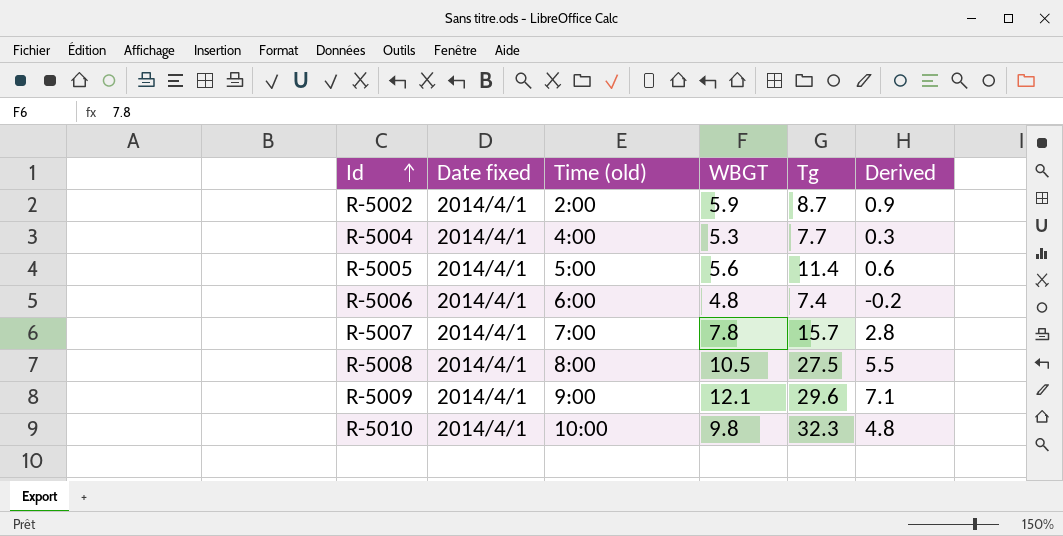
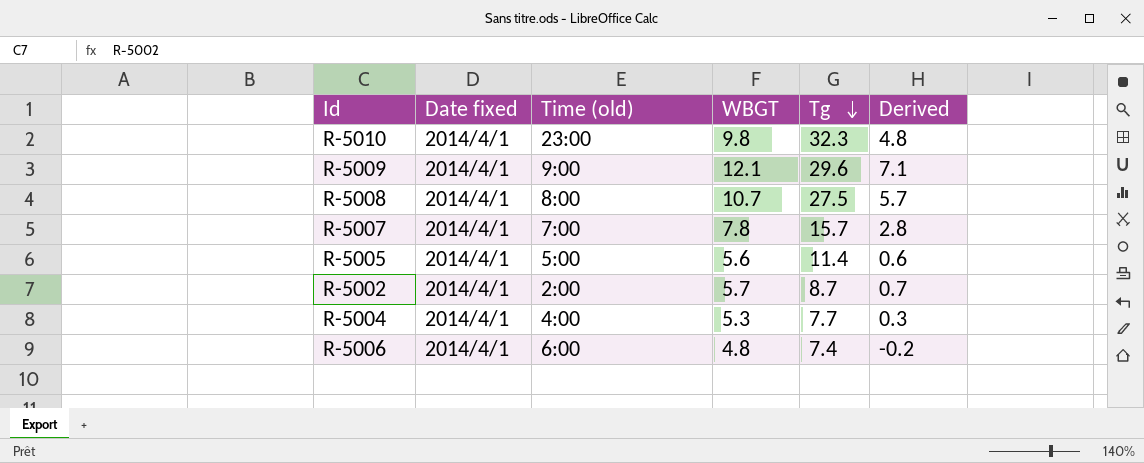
row order: Id ascending -> Tg descending
R-5010 | Time (old): 10:00 -> 23:00
R-5008 | WBGT: 10.5 -> 10.7
R-5008 | Derived: 5.5 -> 5.7
R-5002 | WBGT: 5.9 -> 5.7
R-5002 | Derived: 0.9 -> 0.7

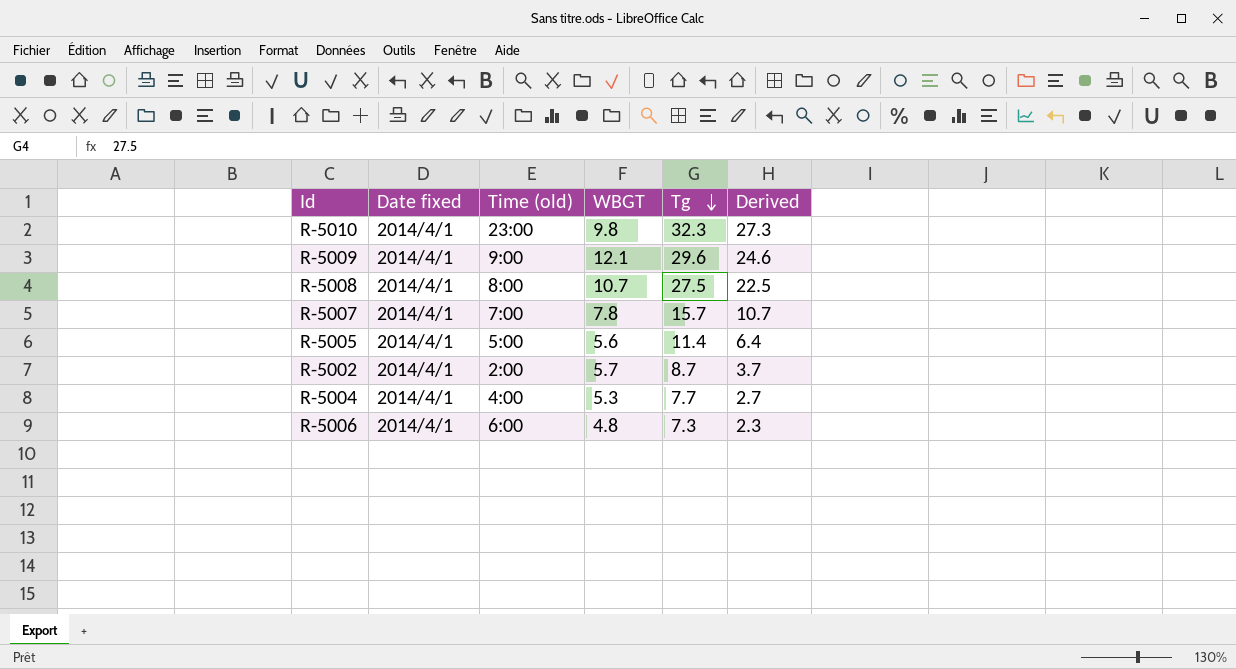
column Derived | formula: [WBGT] - 5 -> [Tg] - 5
R-5006 | Tg: 7.4 -> 7.3

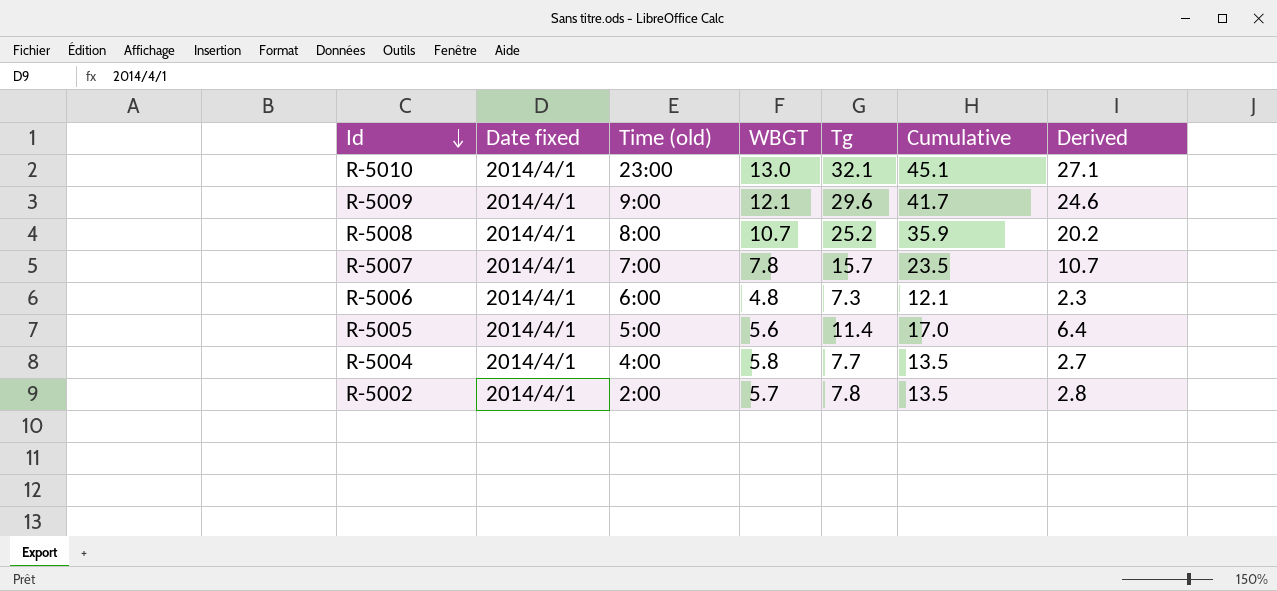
row order: Tg descending -> Id descending
column Cumulative | formula: none -> [WBGT] + [Tg]
R-5010 | WBGT: 9.8 -> 13.0
R-5010 | Tg: 32.3 -> 32.1
R-5010 | Derived: 27.3 -> 27.1
R-5008 | Tg: 27.5 -> 25.2
R-5008 | Derived: 22.5 -> 20.2
R-5004 | WBGT: 5.3 -> 5.8
R-5002 | Tg: 8.7 -> 7.8
R-5002 | Derived: 3.7 -> 2.8

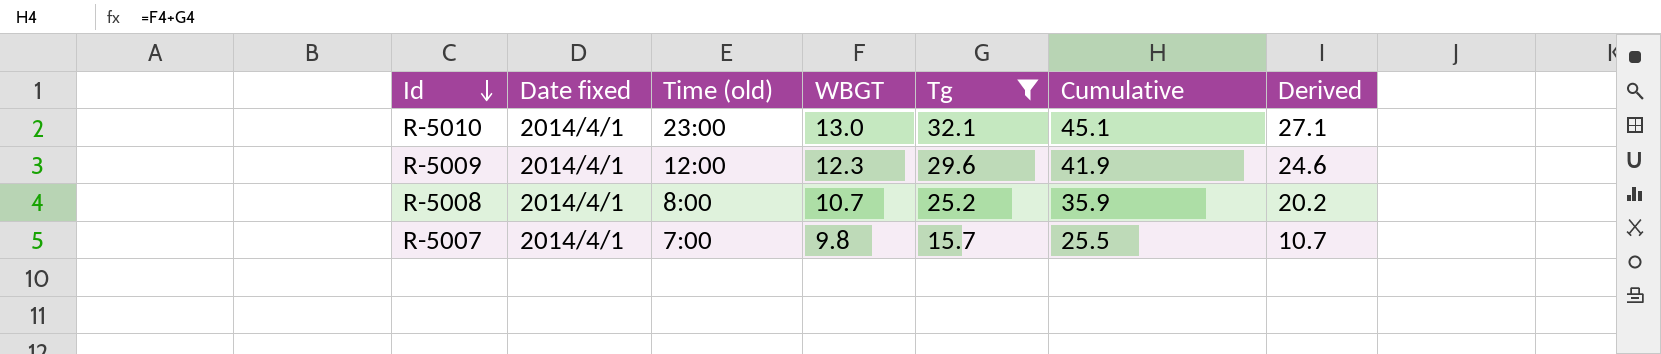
filter: none -> Tg >= 15.7
R-5009 | Time (old): 9:00 -> 12:00
R-5009 | WBGT: 12.1 -> 12.3
R-5009 | Cumulative: 41.7 -> 41.9
R-5007 | WBGT: 7.8 -> 9.8
R-5007 | Cumulative: 23.5 -> 25.5

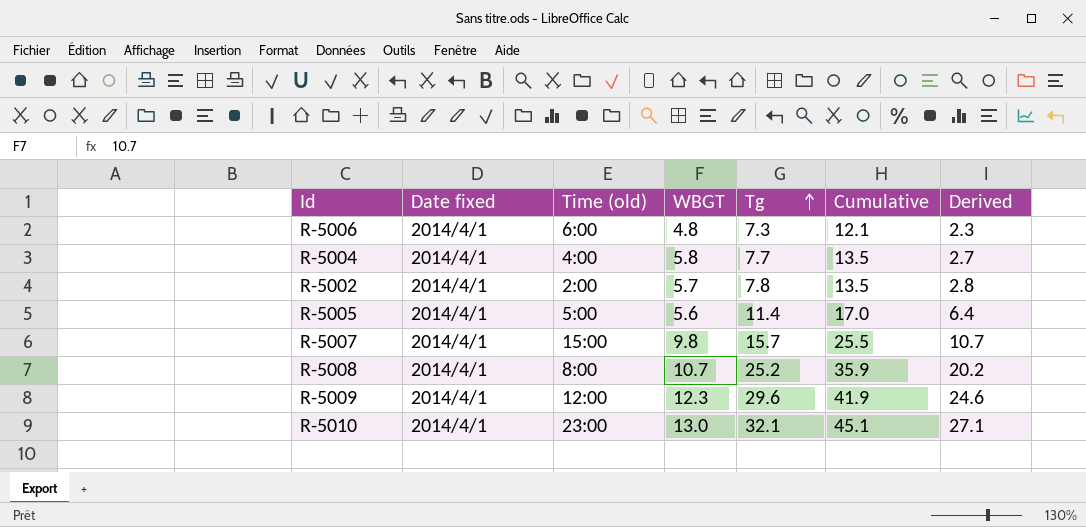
filter: Tg >= 15.7 -> none
row order: Id descending -> Tg ascending
R-5007 | Time (old): 7:00 -> 15:00

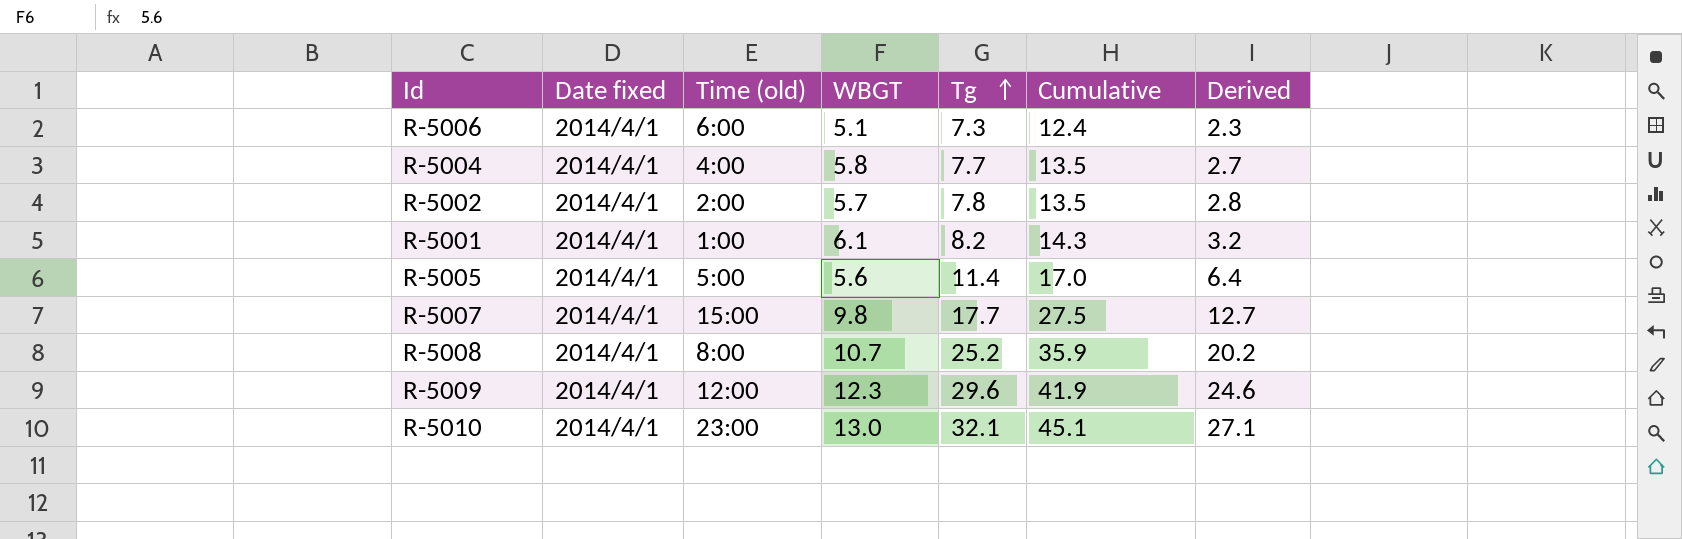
R-5006 | WBGT: 4.8 -> 5.1
R-5006 | Cumulative: 12.1 -> 12.4
row R-5001: none -> 2014/4/1 | 1:00 | 6.1 | 8.2 | 14.3 | 3.2
R-5007 | Tg: 15.7 -> 17.7
R-5007 | Cumulative: 25.5 -> 27.5
R-5007 | Derived: 10.7 -> 12.7

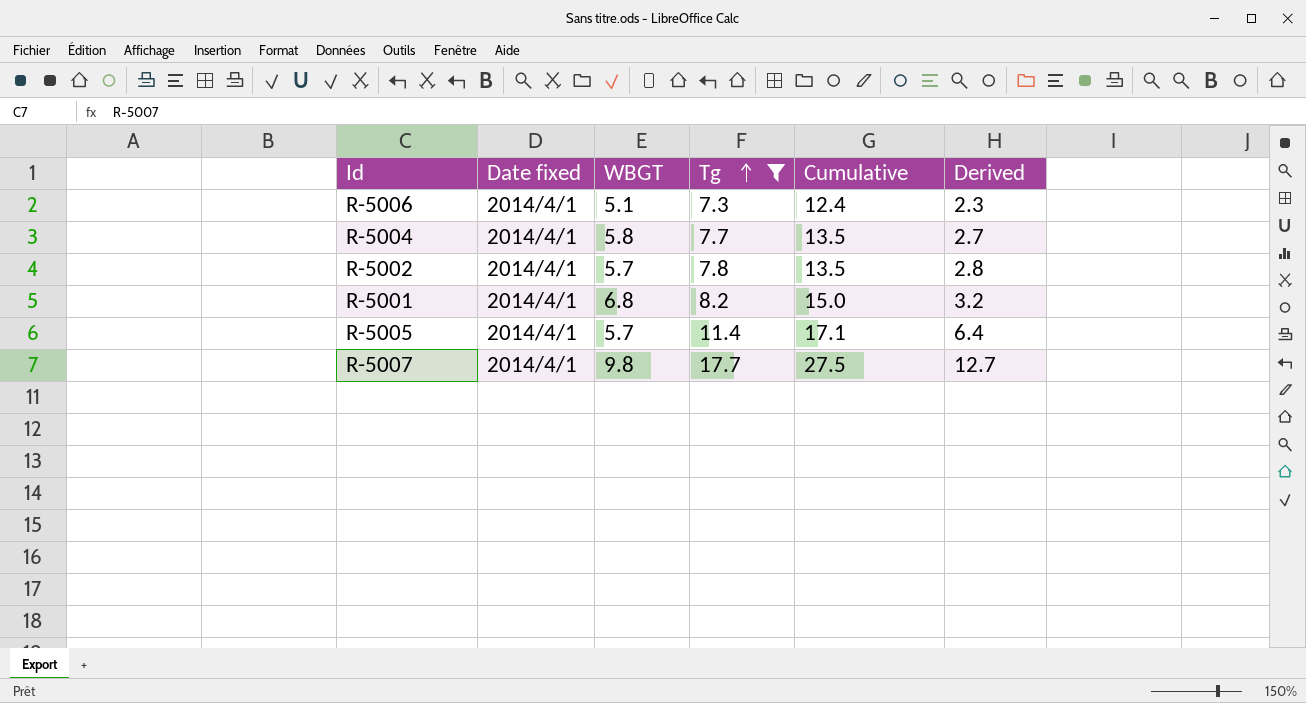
filter: none -> Tg <= 17.7
column Time (old) | position: 3 -> none
R-5001 | WBGT: 6.1 -> 6.8
R-5001 | Cumulative: 14.3 -> 15.0
R-5005 | WBGT: 5.6 -> 5.7
R-5005 | Cumulative: 17.0 -> 17.1

